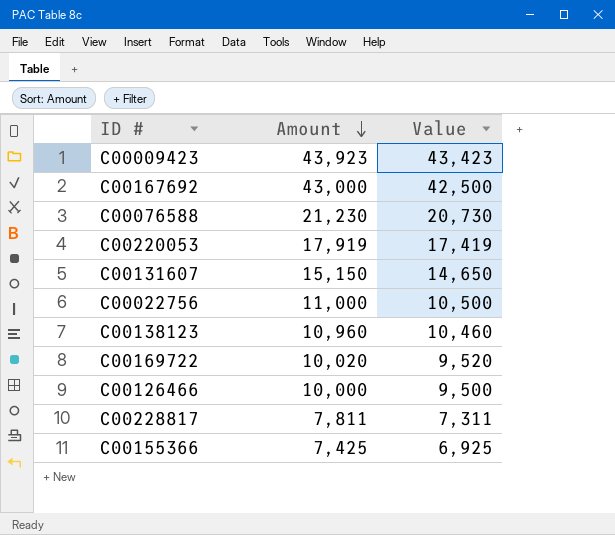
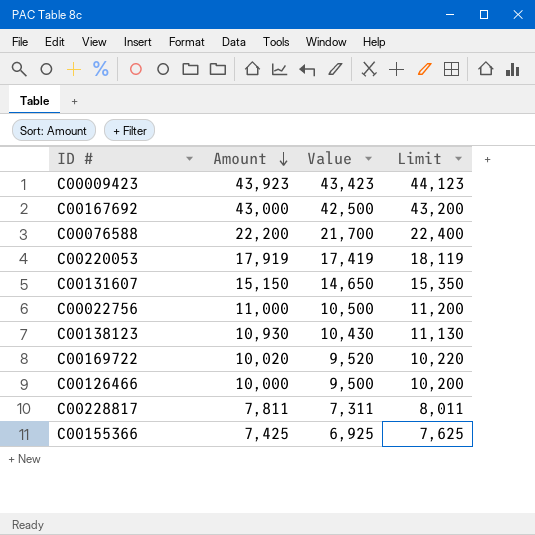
column Limit | formula: none -> [Amount] + 200
C00076588 | Amount: 21,230 -> 22,200
C00076588 | Value: 20,730 -> 21,700
C00138123 | Amount: 10,960 -> 10,930
C00138123 | Value: 10,460 -> 10,430

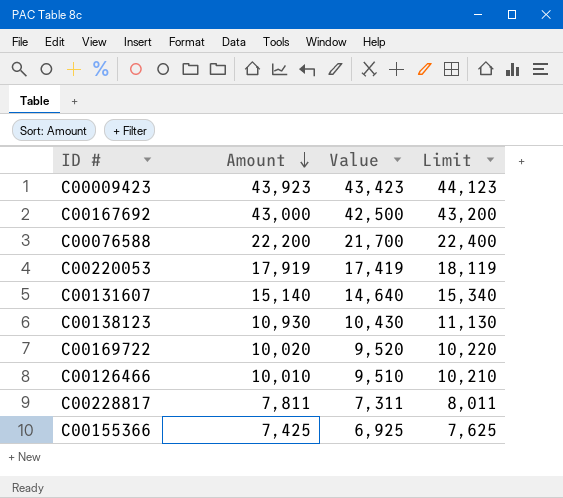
row C00022756: 11,000 | 10,500 | 11,200 -> none
C00131607 | Amount: 15,150 -> 15,140
C00131607 | Value: 14,650 -> 14,640
C00131607 | Limit: 15,350 -> 15,340
C00126466 | Amount: 10,000 -> 10,010
C00126466 | Value: 9,500 -> 9,510
C00126466 | Limit: 10,200 -> 10,210

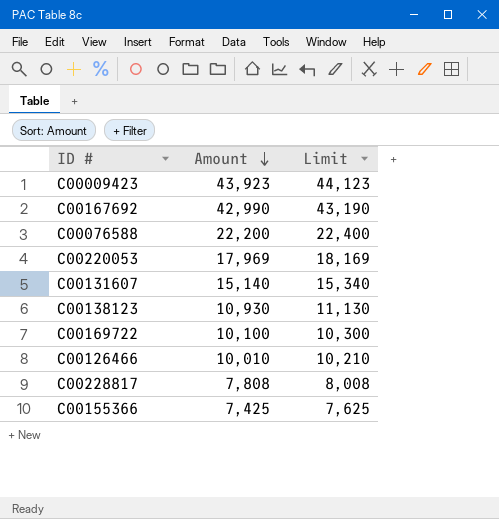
column Value | formula: [Amount] - 500 -> none
C00167692 | Amount: 43,000 -> 42,990
C00167692 | Limit: 43,200 -> 43,190
C00220053 | Amount: 17,919 -> 17,969
C00220053 | Limit: 18,119 -> 18,169
C00169722 | Amount: 10,020 -> 10,100
C00169722 | Limit: 10,220 -> 10,300
C00228817 | Amount: 7,811 -> 7,808
C00228817 | Limit: 8,011 -> 8,008

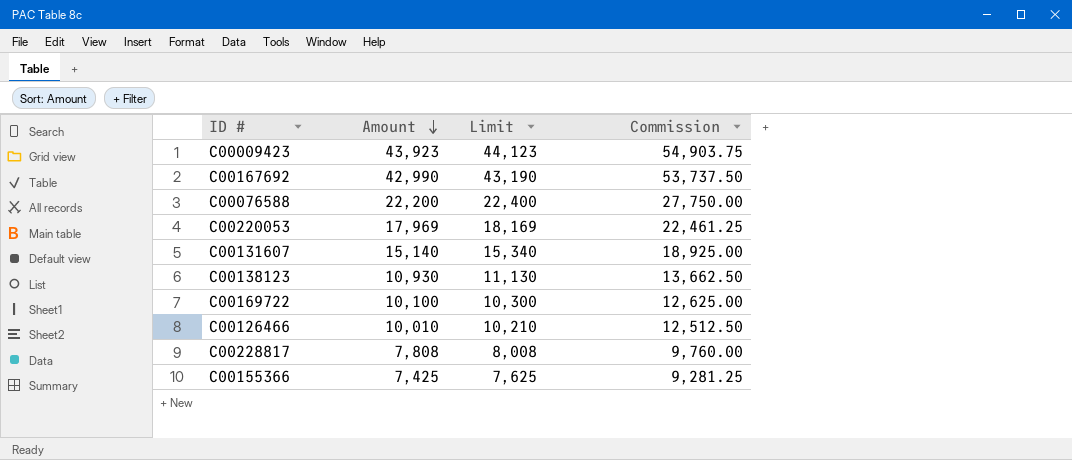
column Commission | formula: none -> [Amount] * 1.25

